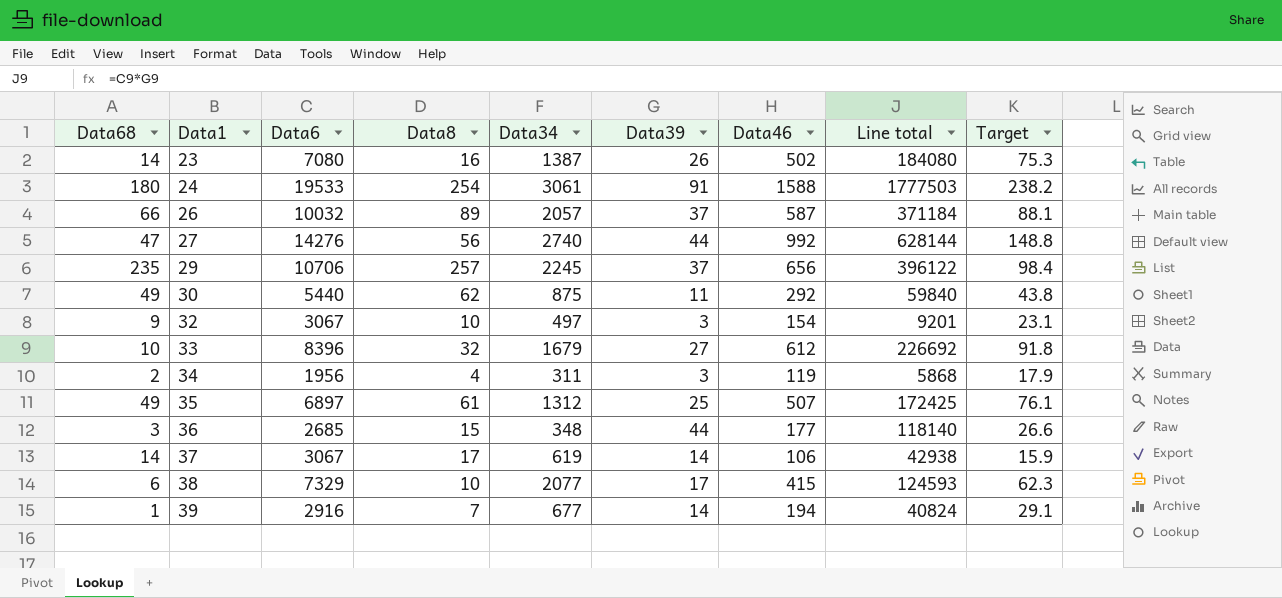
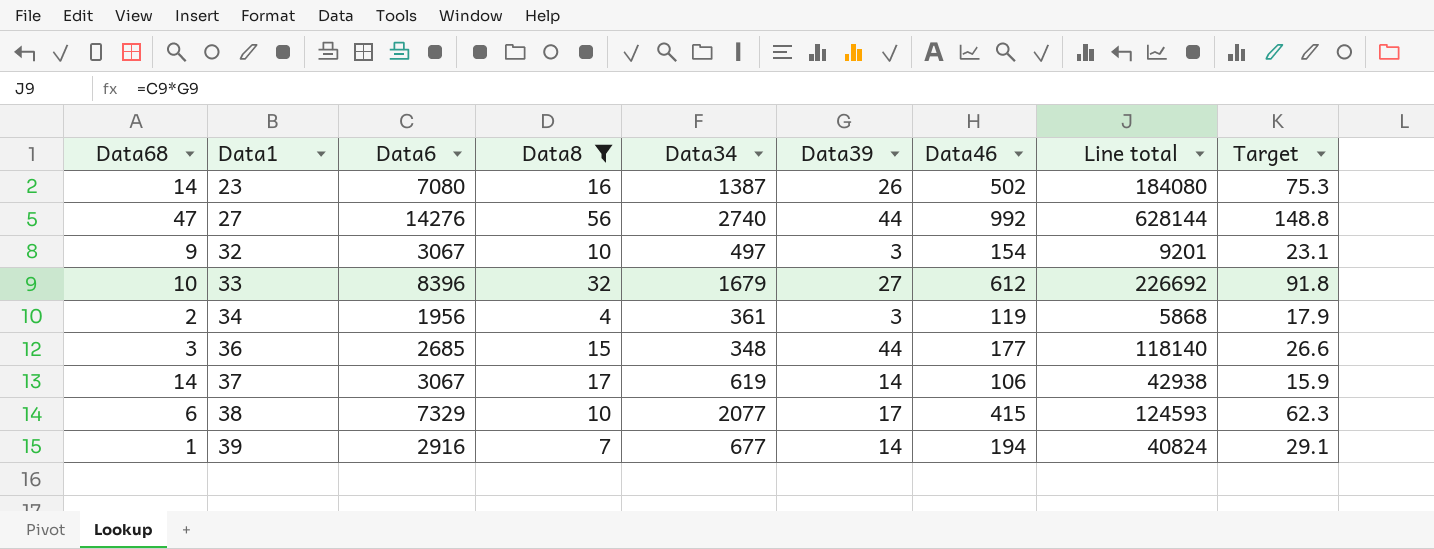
filter: none -> Data8 <= 56
34 | Data34: 311 -> 361

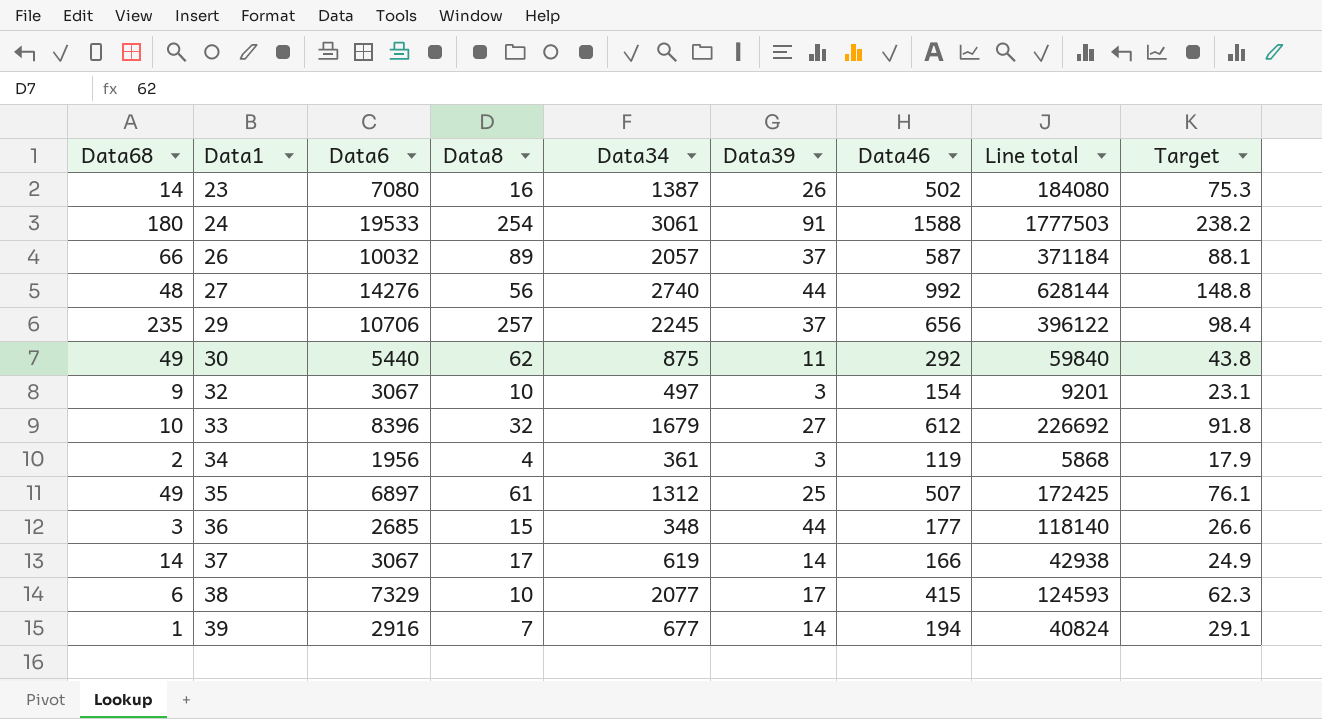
filter: Data8 <= 56 -> none
27 | Data68: 47 -> 48
37 | Data46: 106 -> 166
37 | Target: 15.9 -> 24.9

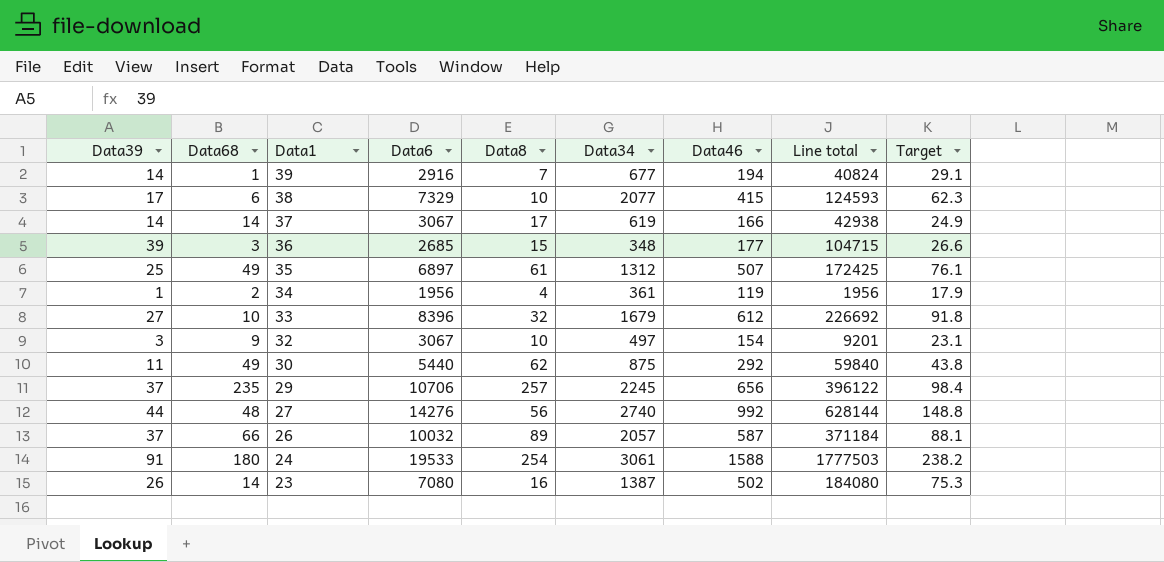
row order: Data1 ascending -> Data1 descending
column Data39 | position: 6 -> 1
36 | Data39: 44 -> 39
36 | Line total: 118140 -> 104715
34 | Data39: 3 -> 1
34 | Line total: 5868 -> 1956

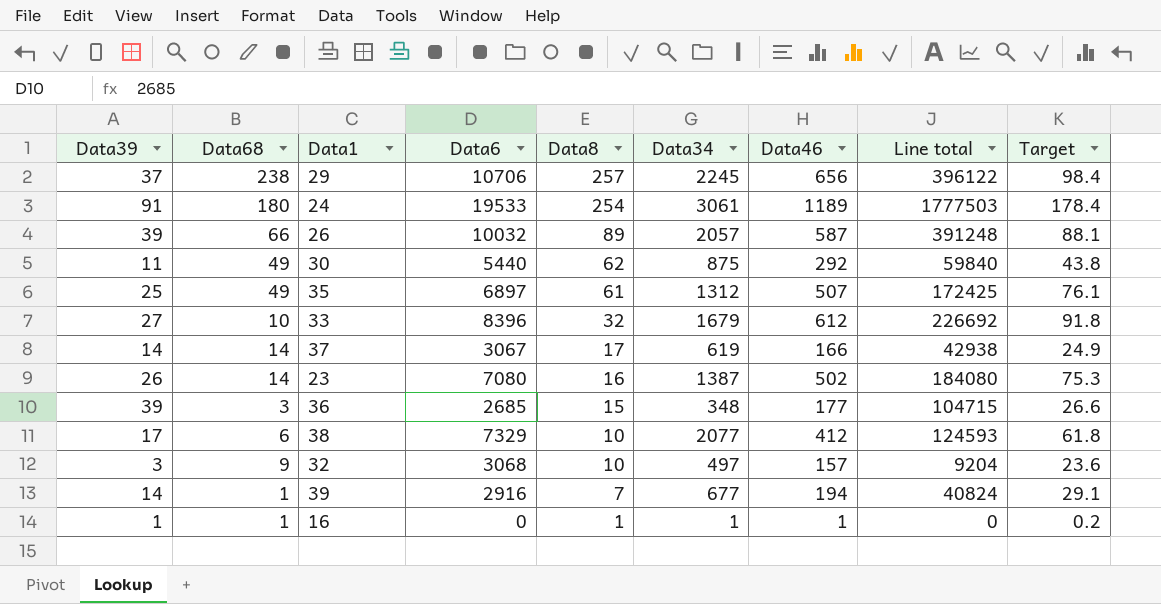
row order: Data1 descending -> Data8 descending
row 34: 1 | 2 | 1956 | 4 | 361 | 119 | 1956 | 17.9 -> none
row 27: 44 | 48 | 14276 | 56 | 2740 | 992 | 628144 | 148.8 -> none
29 | Data68: 235 -> 238
24 | Data46: 1588 -> 1189
24 | Target: 238.2 -> 178.4
26 | Data39: 37 -> 39
26 | Line total: 371184 -> 391248
38 | Data46: 415 -> 412
38 | Target: 62.3 -> 61.8
32 | Data6: 3067 -> 3068
32 | Data46: 154 -> 157
32 | Line total: 9201 -> 9204
32 | Target: 23.1 -> 23.6
row 16: none -> 1 | 1 | 0 | 1 | 1 | 1 | 0 | 0.2

